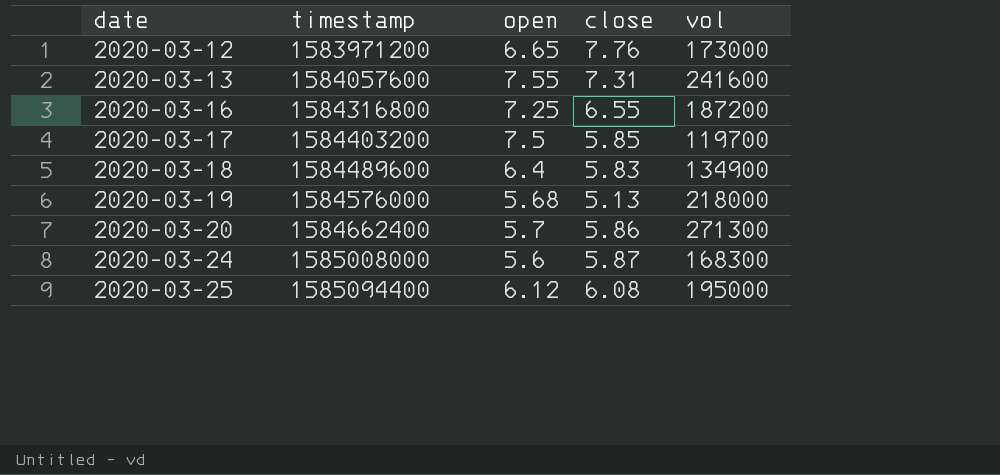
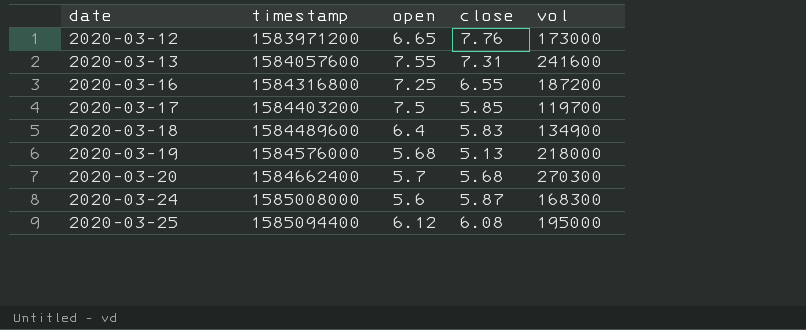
2020-03-20 | close: 5.86 -> 5.68
2020-03-20 | vol: 271300 -> 270300

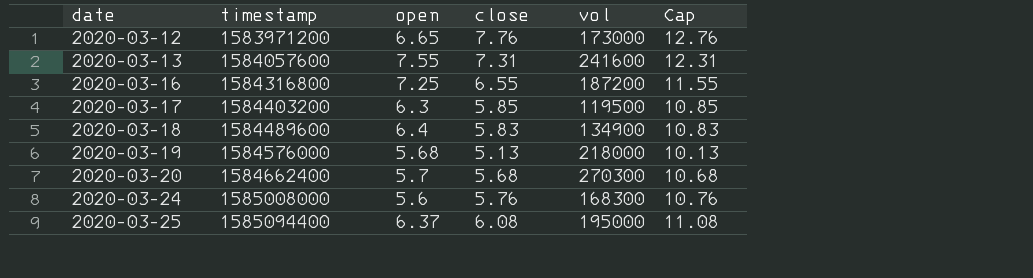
column Cap | formula: none -> [close] + 5
2020-03-17 | open: 7.5 -> 6.3
2020-03-17 | vol: 119700 -> 119500
2020-03-24 | close: 5.87 -> 5.76
2020-03-25 | open: 6.12 -> 6.37

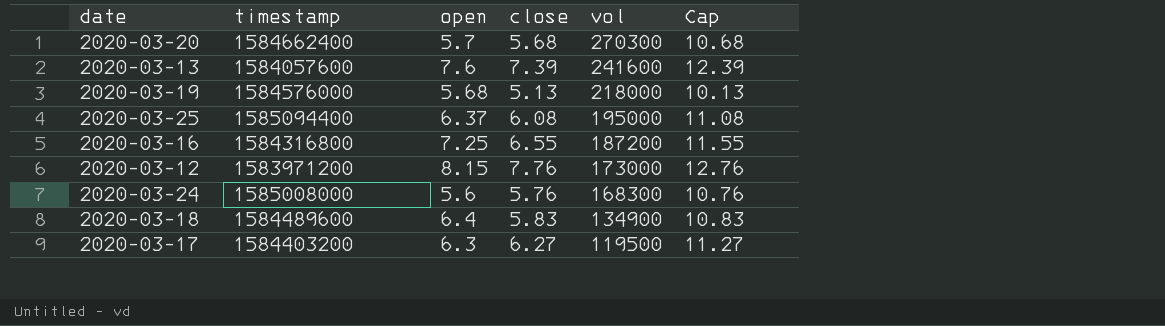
row order: date ascending -> vol descending
2020-03-13 | open: 7.55 -> 7.6
2020-03-13 | close: 7.31 -> 7.39
2020-03-13 | Cap: 12.31 -> 12.39
2020-03-12 | open: 6.65 -> 8.15
2020-03-17 | close: 5.85 -> 6.27
2020-03-17 | Cap: 10.85 -> 11.27

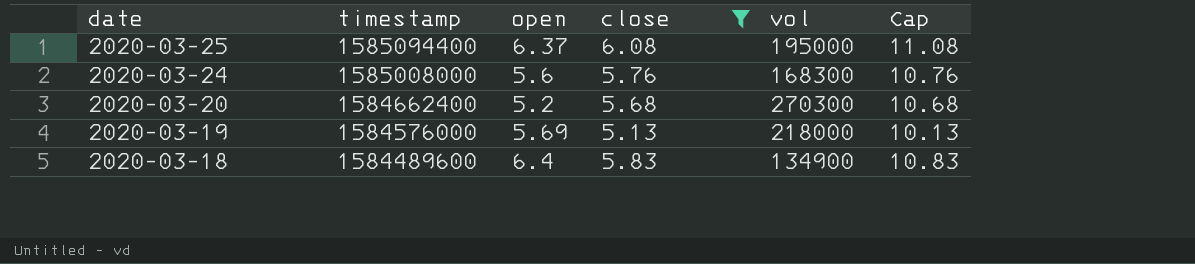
filter: none -> close <= 6.08
row order: vol descending -> date descending
2020-03-20 | open: 5.7 -> 5.2
2020-03-19 | open: 5.68 -> 5.69

